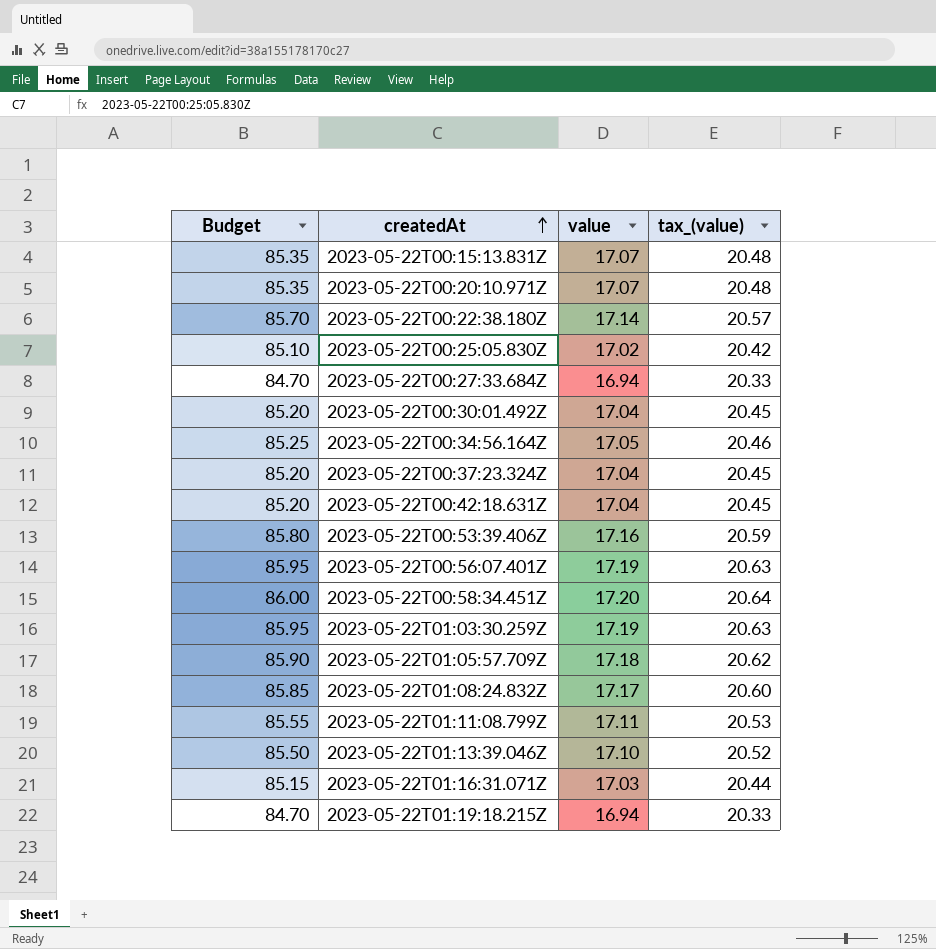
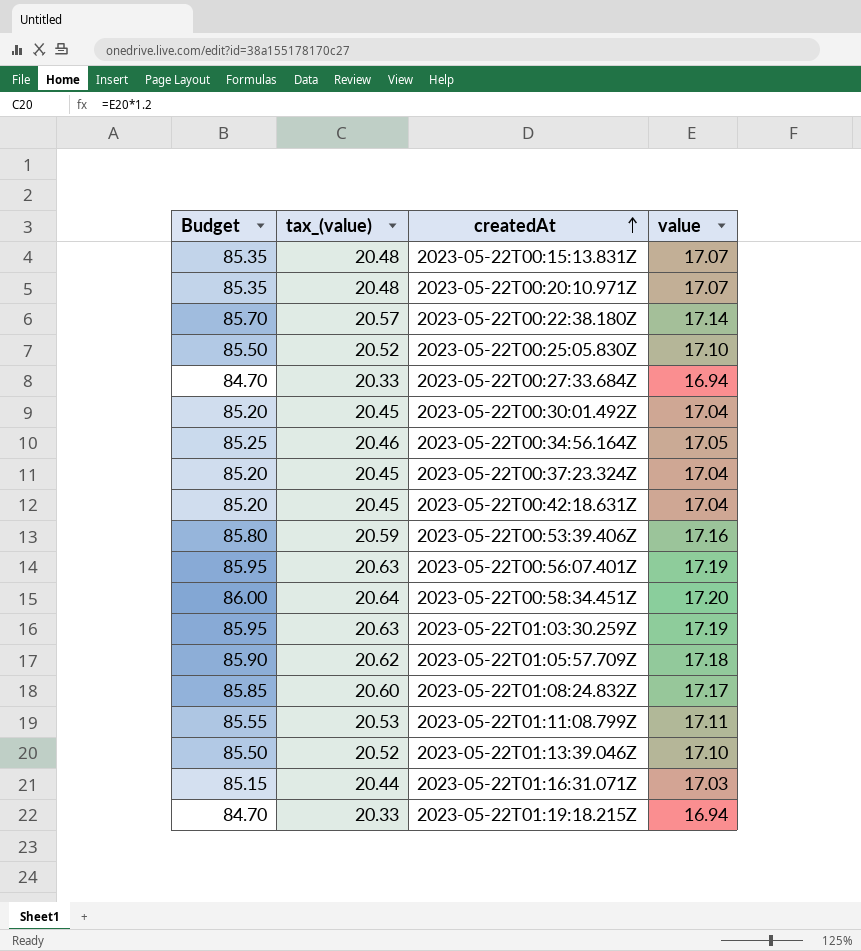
column tax_(value) | position: 4 -> 2
2023-05-22T00:25:05.830Z | Budget: 85.10 -> 85.50
2023-05-22T00:25:05.830Z | tax_(value): 20.42 -> 20.52
2023-05-22T00:25:05.830Z | value: 17.02 -> 17.10

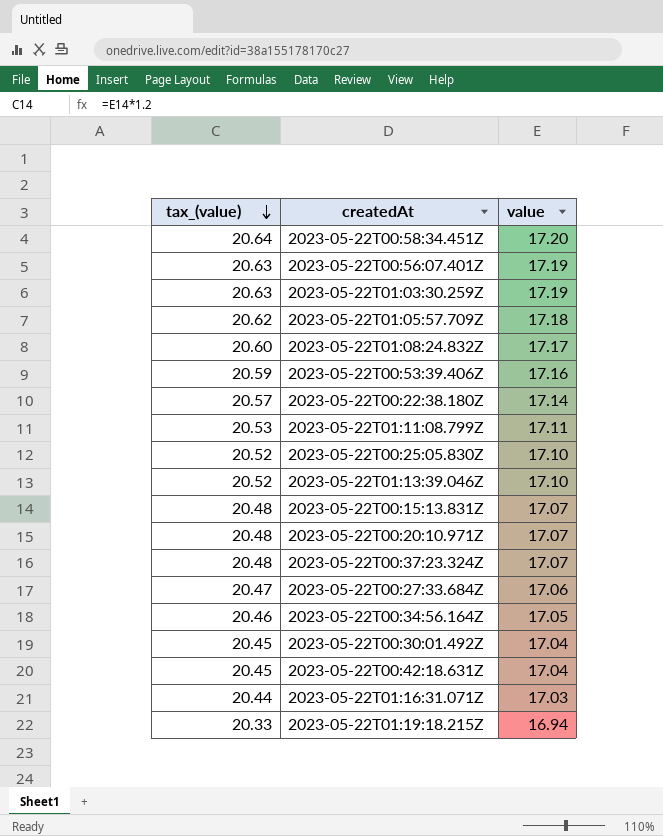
row order: createdAt ascending -> tax_(value) descending
column Budget | formula: [value] * 5 -> none
2023-05-22T00:37:23.324Z | tax_(value): 20.45 -> 20.48
2023-05-22T00:37:23.324Z | value: 17.04 -> 17.07
2023-05-22T00:27:33.684Z | tax_(value): 20.33 -> 20.47
2023-05-22T00:27:33.684Z | value: 16.94 -> 17.06

